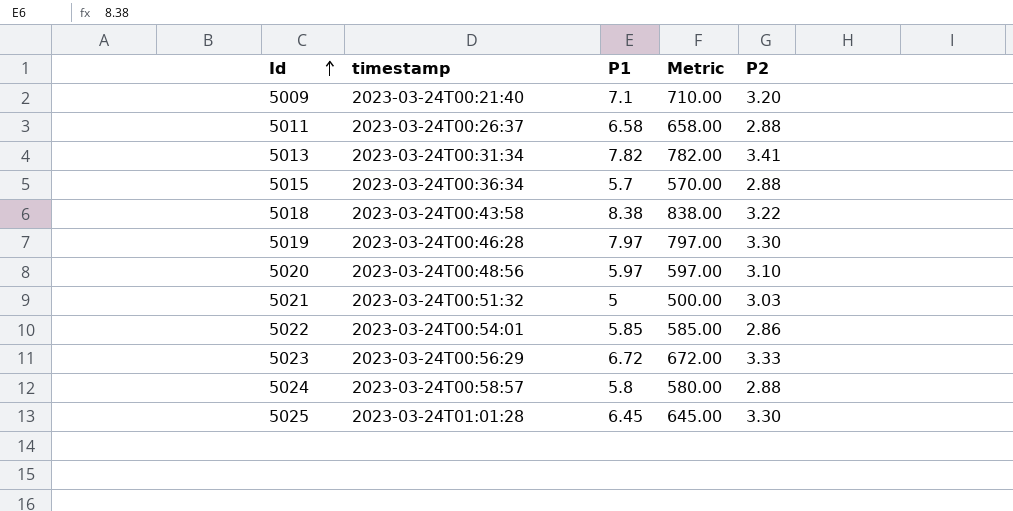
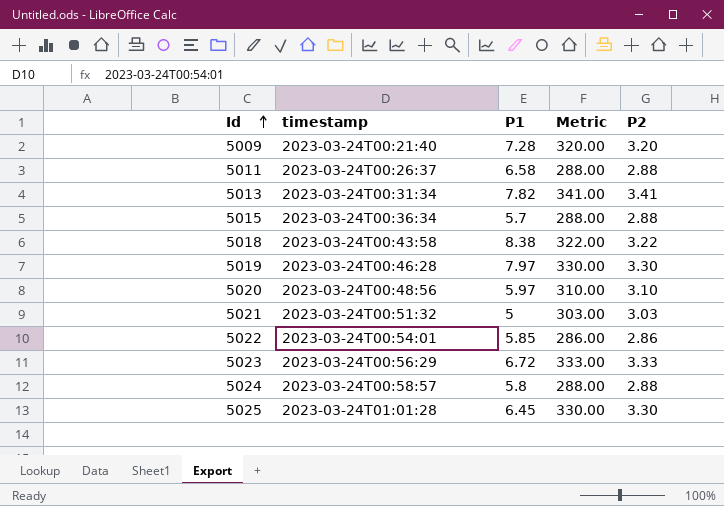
column Metric | formula: [P1] * 100 -> [P2] * 100
5009 | P1: 7.1 -> 7.28

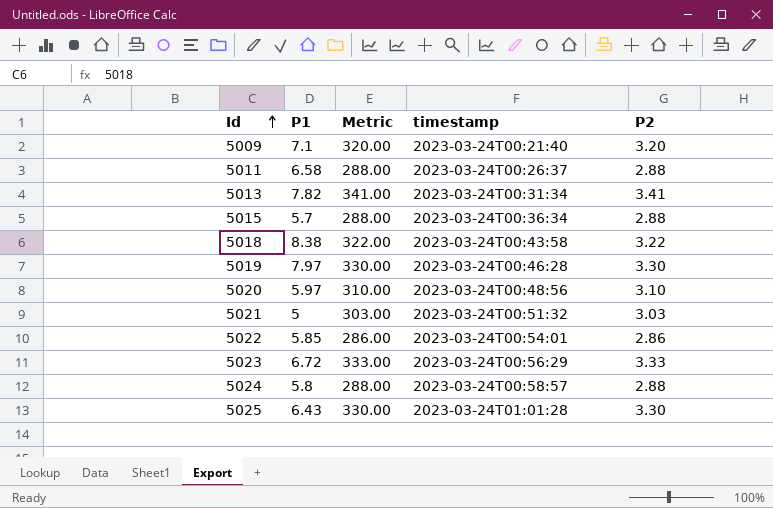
column timestamp | position: 2 -> 4
5009 | P1: 7.28 -> 7.1
5025 | P1: 6.45 -> 6.43

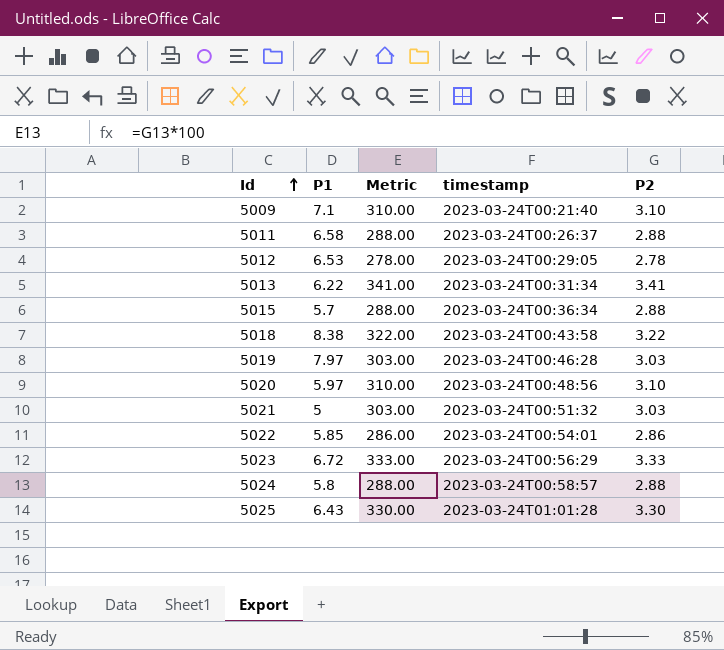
5009 | Metric: 320.00 -> 310.00
5009 | P2: 3.20 -> 3.10
row 5012: none -> 6.53 | 278.00 | 2023-03-24T00:29:05 | 2.78
5013 | P1: 7.82 -> 6.22
5019 | Metric: 330.00 -> 303.00
5019 | P2: 3.30 -> 3.03

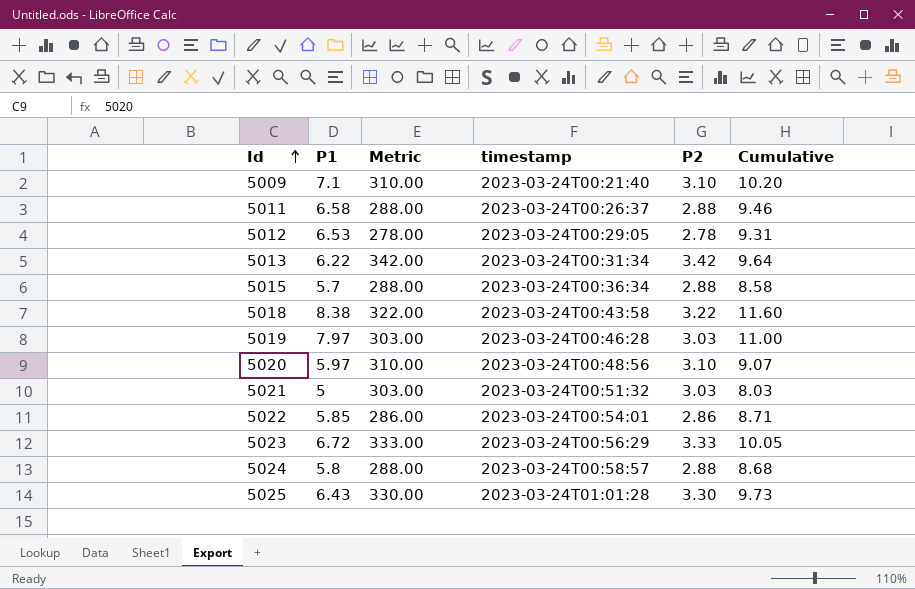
column Cumulative | formula: none -> [P1] + [P2]
5013 | Metric: 341.00 -> 342.00
5013 | P2: 3.41 -> 3.42

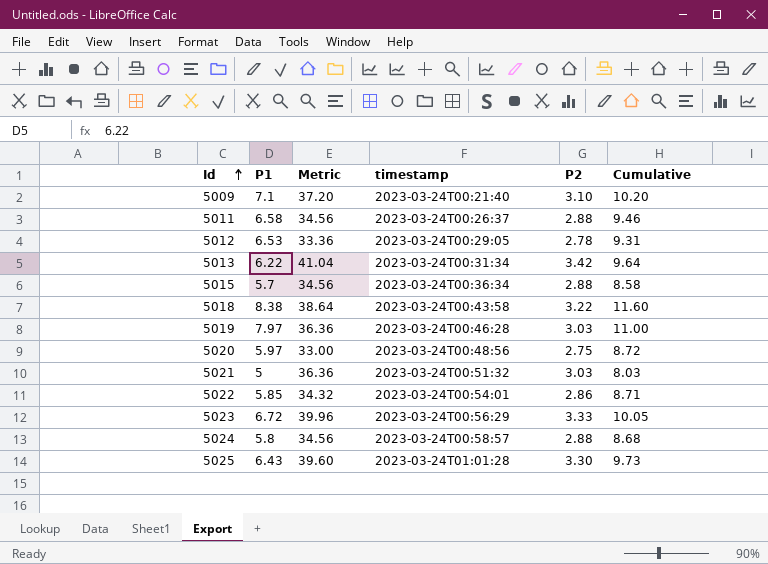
column Metric | formula: [P2] * 100 -> [P2] * 12
5020 | P2: 3.10 -> 2.75
5020 | Cumulative: 9.07 -> 8.72

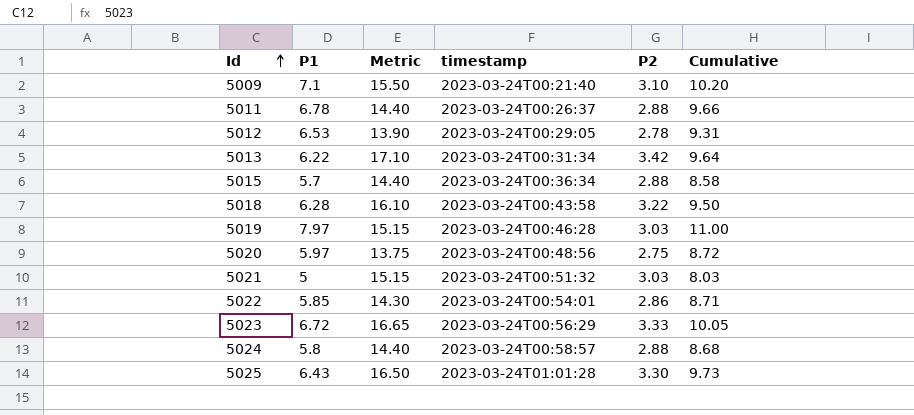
column Metric | formula: [P2] * 12 -> [P2] * 5
5011 | P1: 6.58 -> 6.78
5011 | Cumulative: 9.46 -> 9.66
5018 | P1: 8.38 -> 6.28
5018 | Cumulative: 11.60 -> 9.50

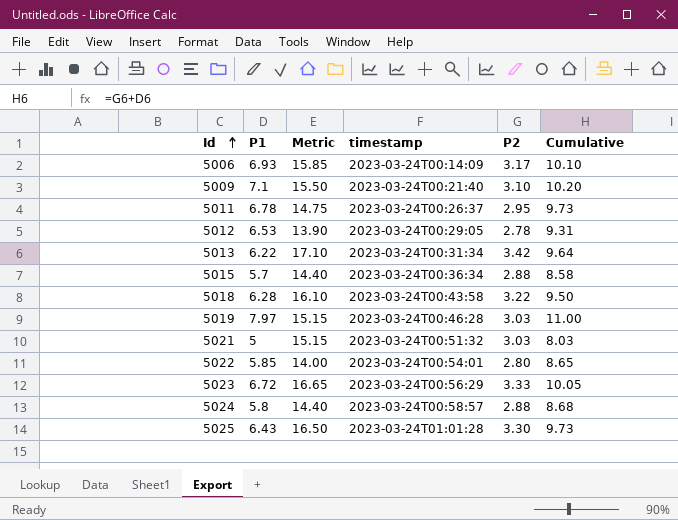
row 5020: 5.97 | 13.75 | 2023-03-24T00:48:56 | 2.75 | 8.72 -> none
row 5006: none -> 6.93 | 15.85 | 2023-03-24T00:14:09 | 3.17 | 10.10
5011 | Metric: 14.40 -> 14.75
5011 | P2: 2.88 -> 2.95
5011 | Cumulative: 9.66 -> 9.73
5022 | Metric: 14.30 -> 14.00
5022 | P2: 2.86 -> 2.80
5022 | Cumulative: 8.71 -> 8.65

